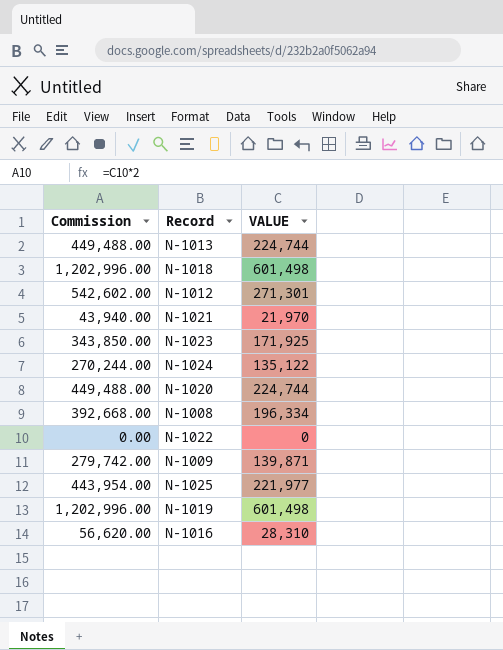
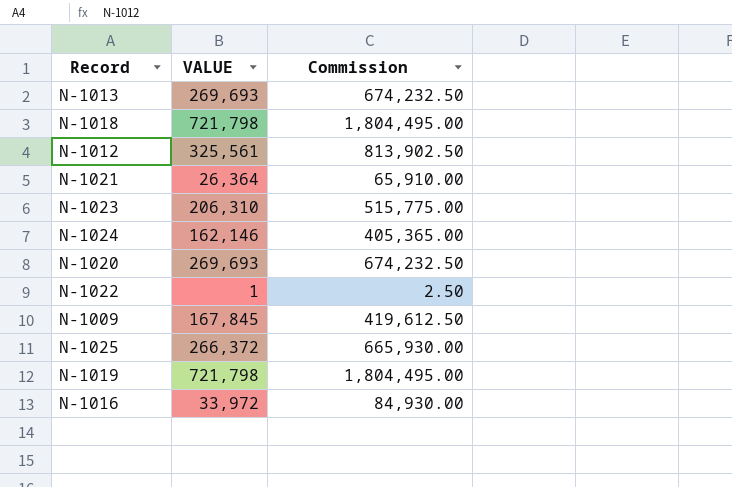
column Commission | formula: [VALUE] * 2 -> [VALUE] * 2.5
column Commission | position: 1 -> 3
row N-1008: 392,668.00 | 196,334 -> none
N-1013 | VALUE: 224,744 -> 269,693
N-1018 | VALUE: 601,498 -> 721,798
N-1012 | VALUE: 271,301 -> 325,561
N-1021 | VALUE: 21,970 -> 26,364
N-1023 | VALUE: 171,925 -> 206,310
N-1024 | VALUE: 135,122 -> 162,146
N-1020 | VALUE: 224,744 -> 269,693
N-1022 | VALUE: 0 -> 1
N-1009 | VALUE: 139,871 -> 167,845
N-1025 | VALUE: 221,977 -> 266,372
N-1019 | VALUE: 601,498 -> 721,798
N-1016 | VALUE: 28,310 -> 33,972

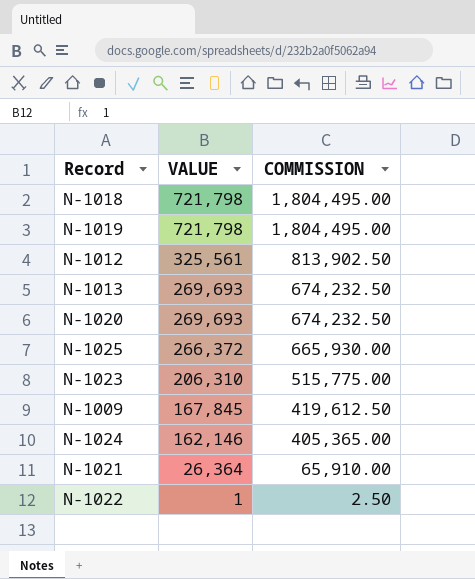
row order: none -> VALUE descending
column name: Commission -> COMMISSION
row N-1016: 33,972 | 84,930.00 -> none

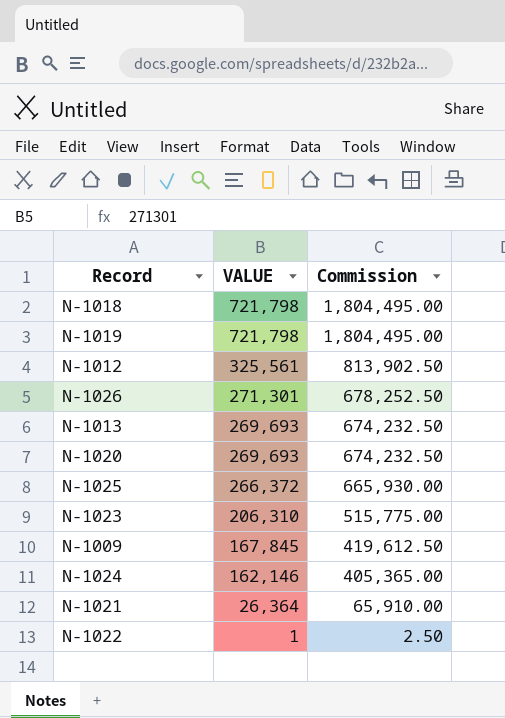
column name: COMMISSION -> Commission
row N-1026: none -> 271,301 | 678,252.50

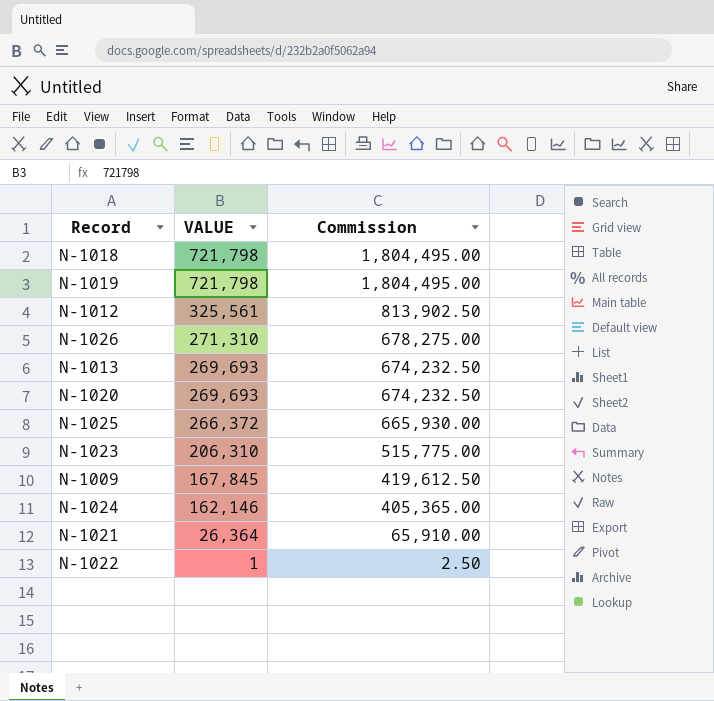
N-1026 | VALUE: 271,301 -> 271,310
N-1026 | Commission: 678,252.50 -> 678,275.00

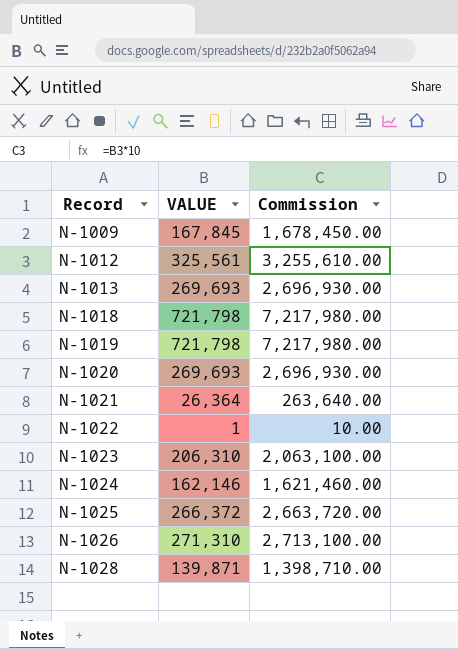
row order: VALUE descending -> Record ascending
column Commission | formula: [VALUE] * 2.5 -> [VALUE] * 10
row N-1028: none -> 139,871 | 1,398,710.00

